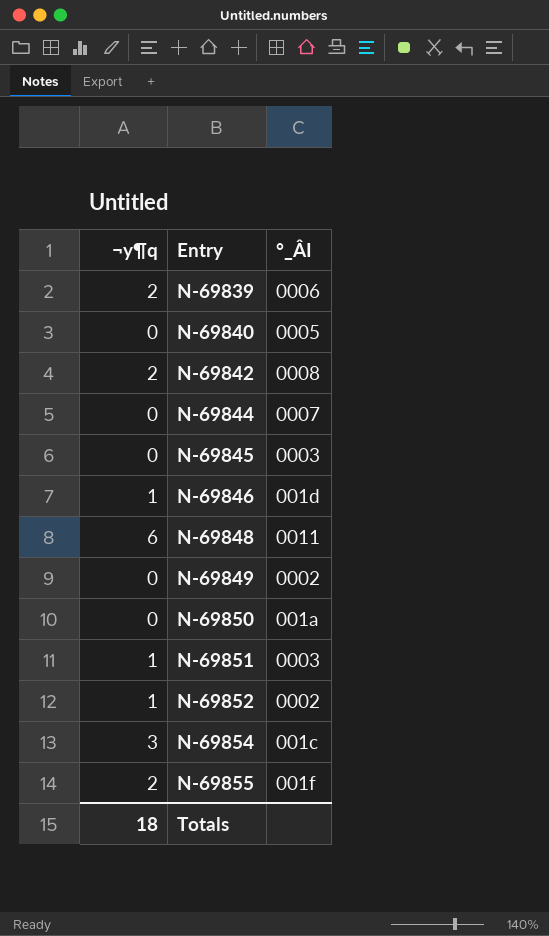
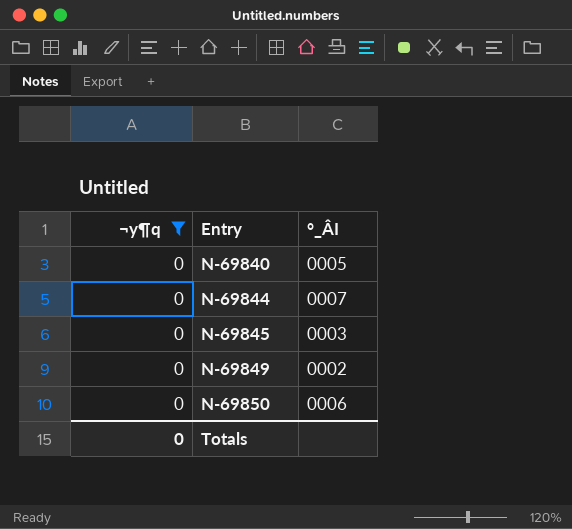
filter: none -> ¬y¶q = 0
N-69850 | °_ÂI: 001a -> 0006
Totals | ¬y¶q: 18 -> 0

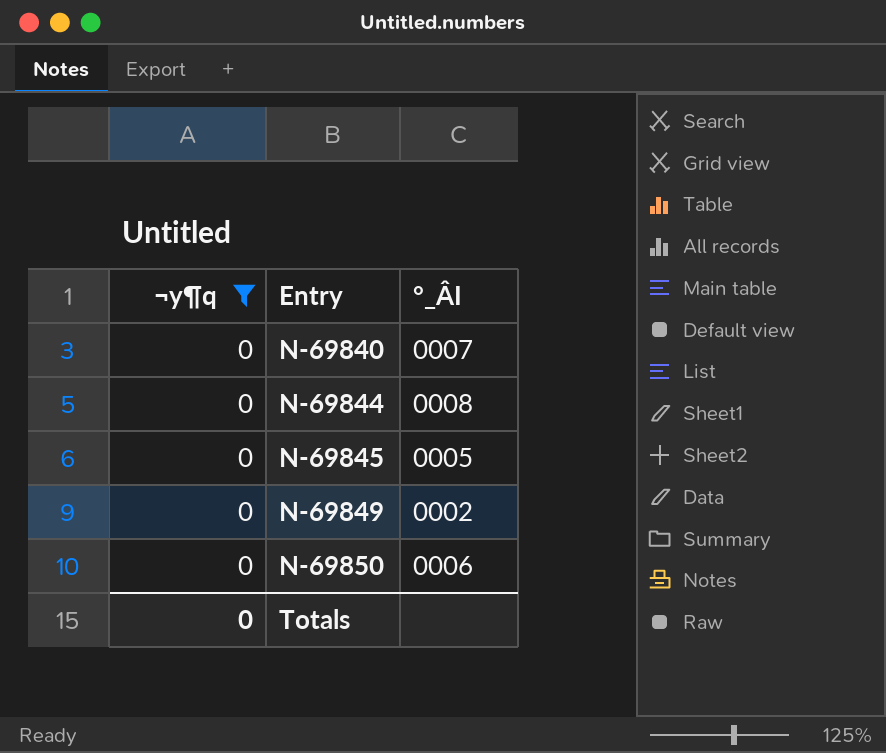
N-69840 | °_ÂI: 0005 -> 0007
N-69844 | °_ÂI: 0007 -> 0008
N-69845 | °_ÂI: 0003 -> 0005

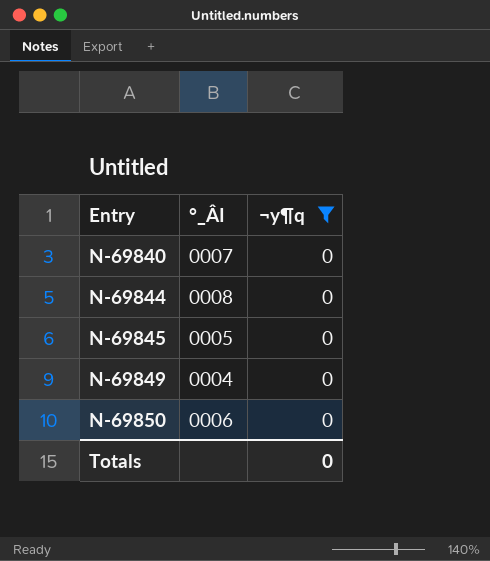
column ¬y¶q | position: 1 -> 3
N-69849 | °_ÂI: 0002 -> 0004

